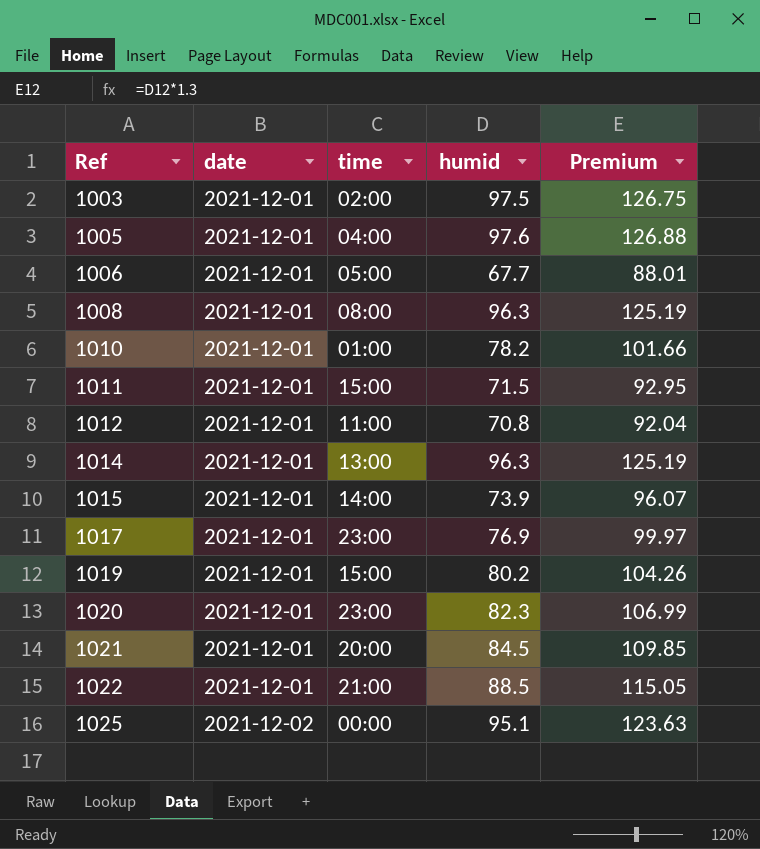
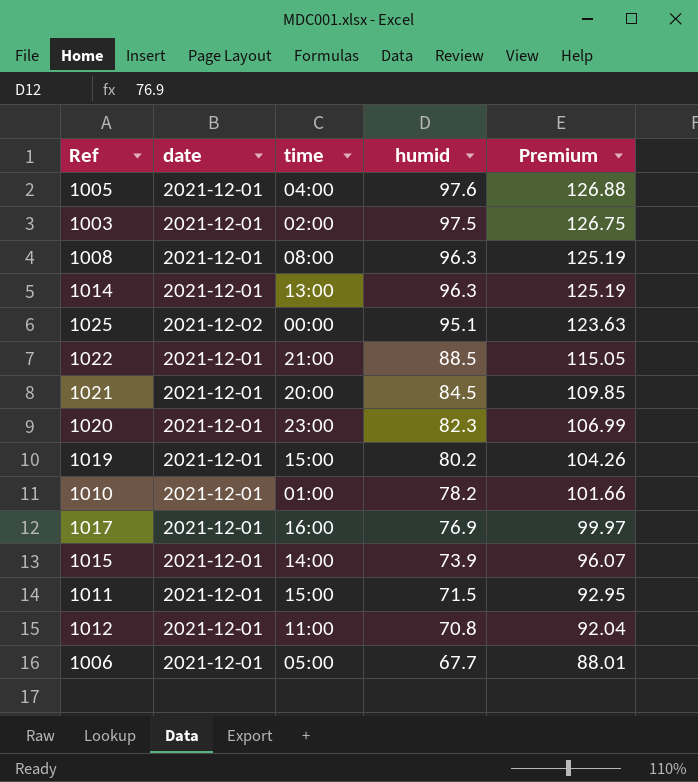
row order: Ref ascending -> humid descending
1017 | time: 23:00 -> 16:00

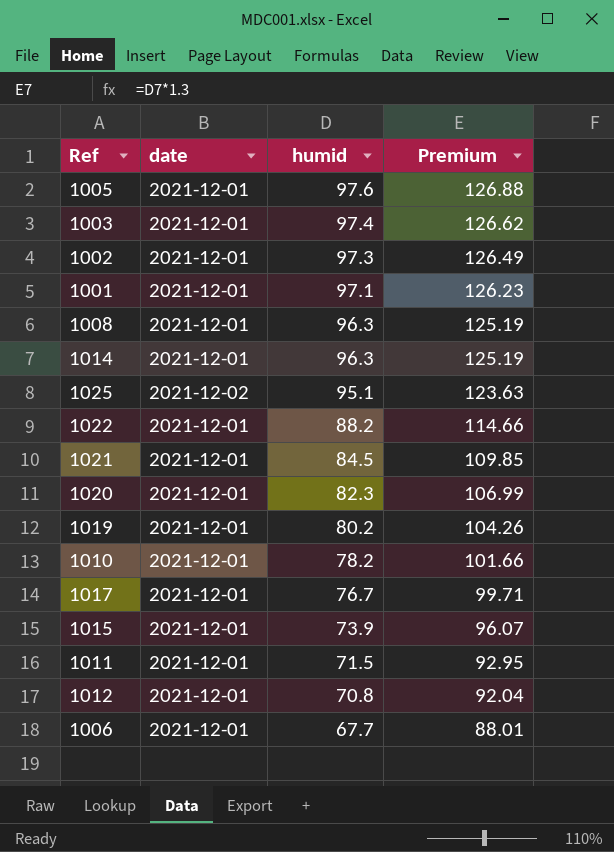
column time | position: 3 -> none
1003 | humid: 97.5 -> 97.4
1003 | Premium: 126.75 -> 126.62
row 1002: none -> 2021-12-01 | 97.3 | 126.49
row 1001: none -> 2021-12-01 | 97.1 | 126.23
1022 | humid: 88.5 -> 88.2
1022 | Premium: 115.05 -> 114.66
1017 | humid: 76.9 -> 76.7
1017 | Premium: 99.97 -> 99.71

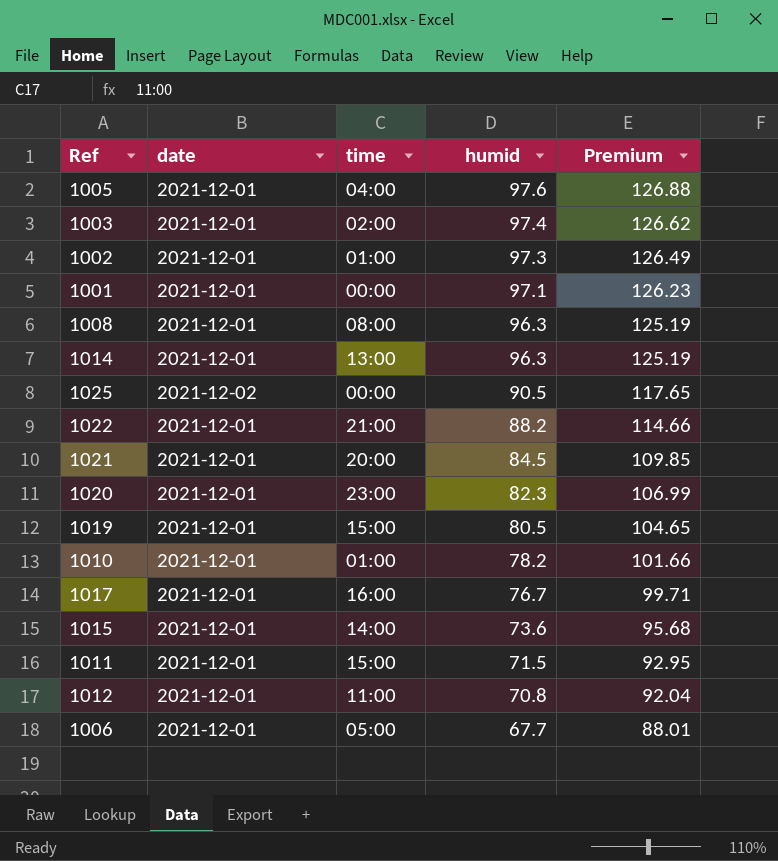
column time | position: none -> 3
1025 | humid: 95.1 -> 90.5
1025 | Premium: 123.63 -> 117.65
1019 | humid: 80.2 -> 80.5
1019 | Premium: 104.26 -> 104.65
1015 | humid: 73.9 -> 73.6
1015 | Premium: 96.07 -> 95.68

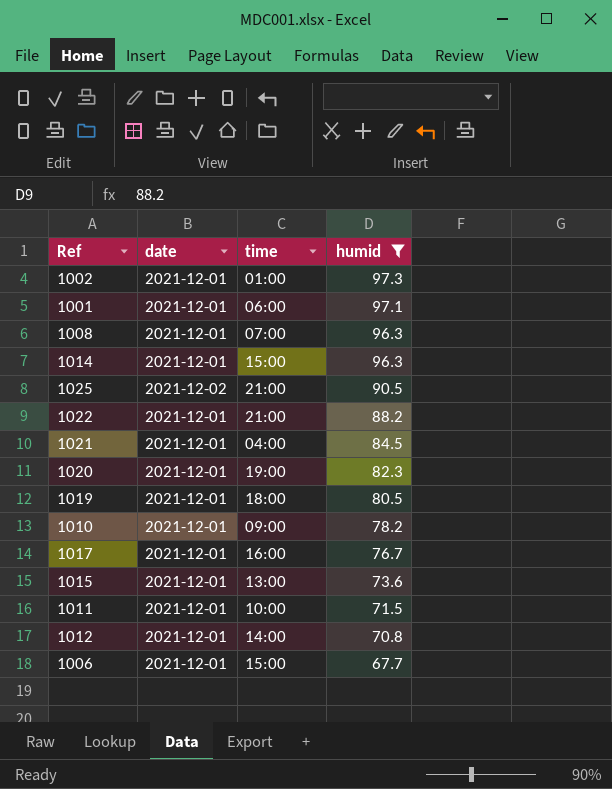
filter: none -> humid <= 97.3
column Premium | formula: [humid] * 1.3 -> none
1001 | time: 00:00 -> 06:00
1008 | time: 08:00 -> 07:00
1014 | time: 13:00 -> 15:00
1025 | time: 00:00 -> 21:00
1021 | time: 20:00 -> 04:00
1020 | time: 23:00 -> 19:00
1019 | time: 15:00 -> 18:00
1010 | time: 01:00 -> 09:00
1015 | time: 14:00 -> 13:00
1011 | time: 15:00 -> 10:00
1012 | time: 11:00 -> 14:00
1006 | time: 05:00 -> 15:00

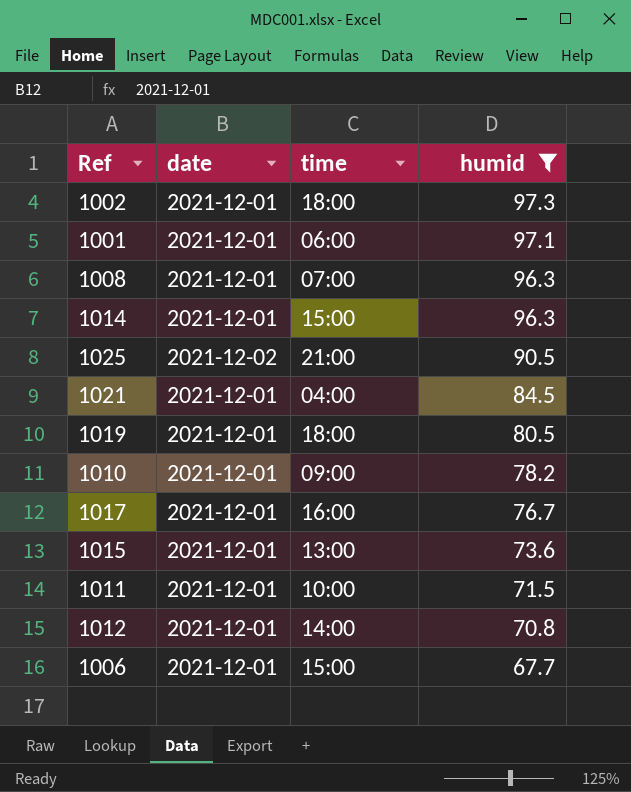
row 1022: 2021-12-01 | 21:00 | 88.2 -> none
row 1020: 2021-12-01 | 19:00 | 82.3 -> none
1002 | time: 01:00 -> 18:00

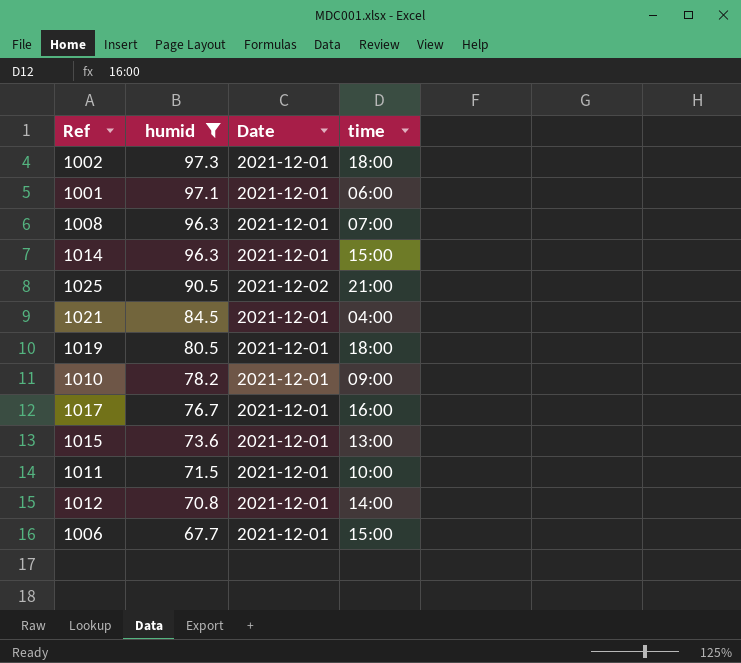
column humid | position: 4 -> 2
column name: date -> Date

